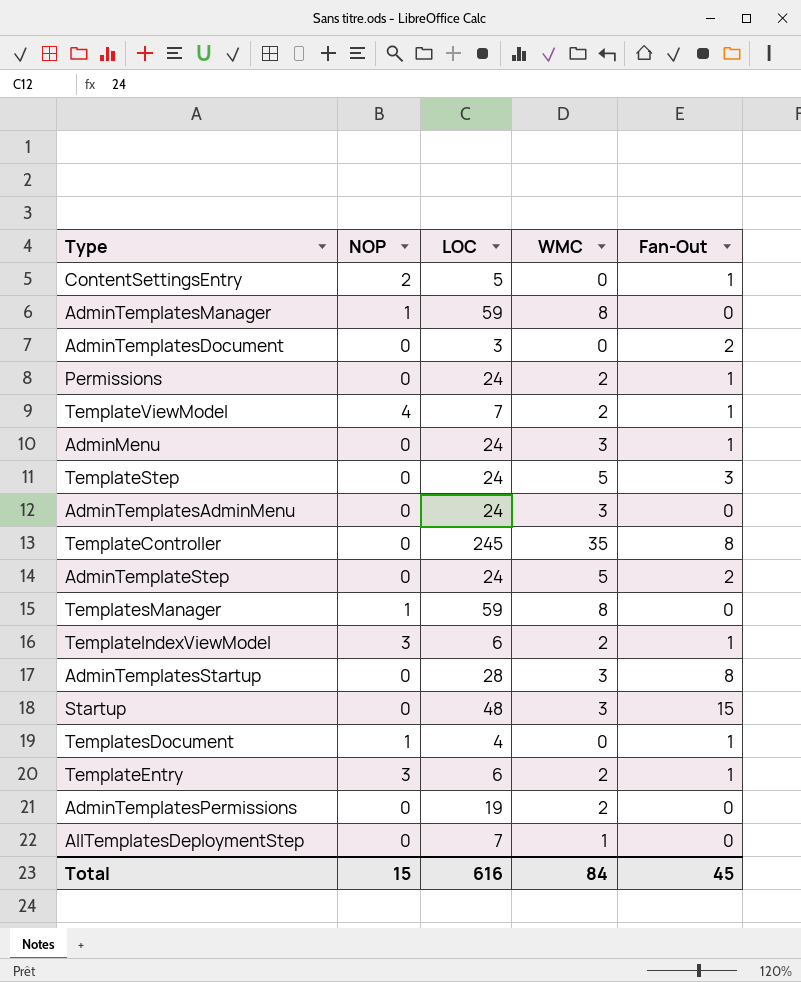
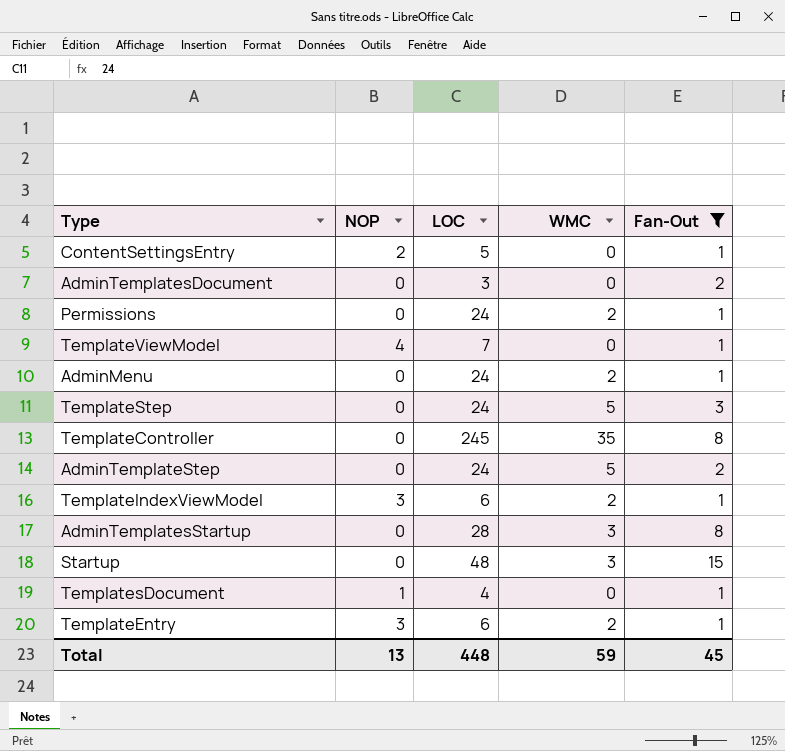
filter: none -> Fan-Out != 0
TemplateViewModel | WMC: 2 -> 0
AdminMenu | WMC: 3 -> 2
Total | NOP: 15 -> 13
Total | LOC: 616 -> 448
Total | WMC: 84 -> 59

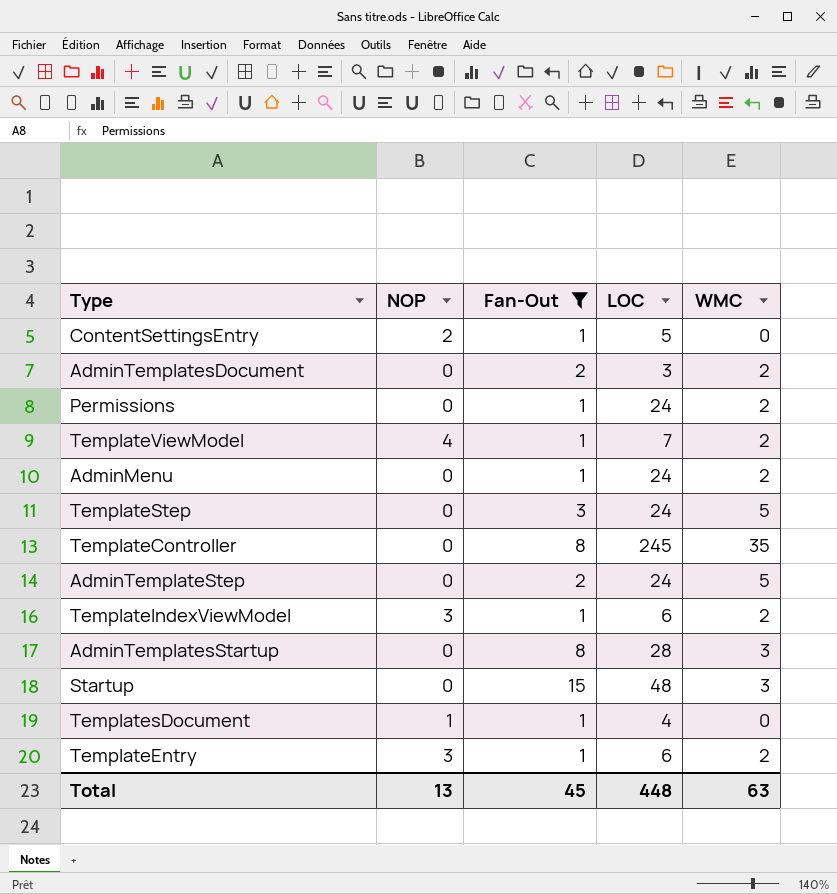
column Fan-Out | position: 5 -> 3
AdminTemplatesDocument | WMC: 0 -> 2
TemplateViewModel | WMC: 0 -> 2
Total | WMC: 59 -> 63

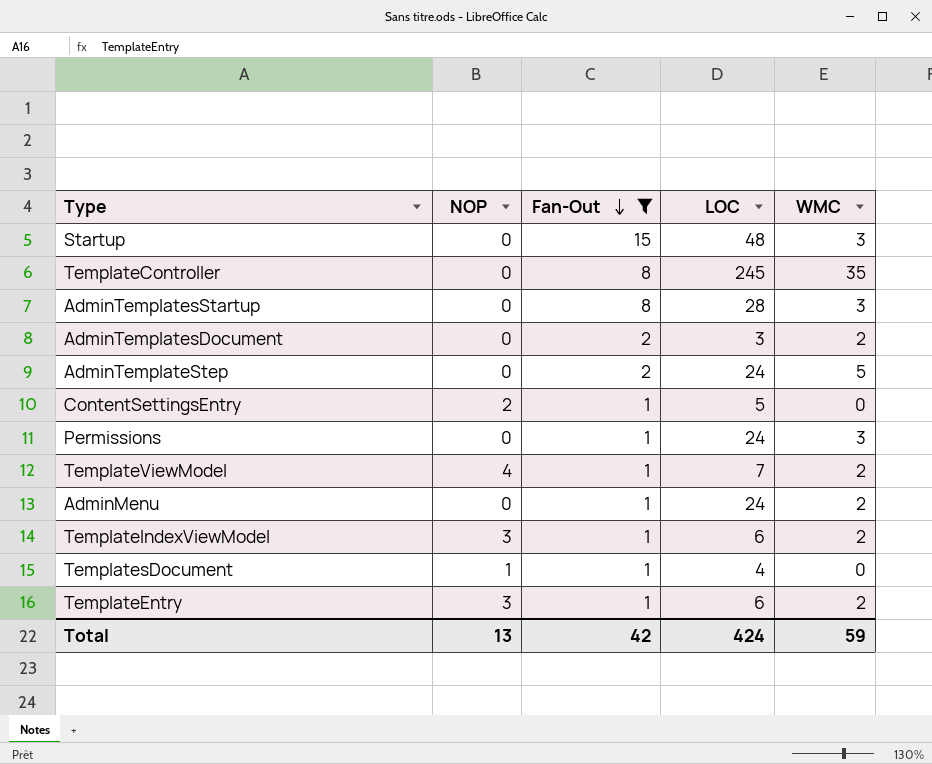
row order: none -> Fan-Out descending
row TemplateStep: 0 | 3 | 24 | 5 -> none
Permissions | WMC: 2 -> 3
Total | Fan-Out: 45 -> 42
Total | LOC: 448 -> 424
Total | WMC: 63 -> 59

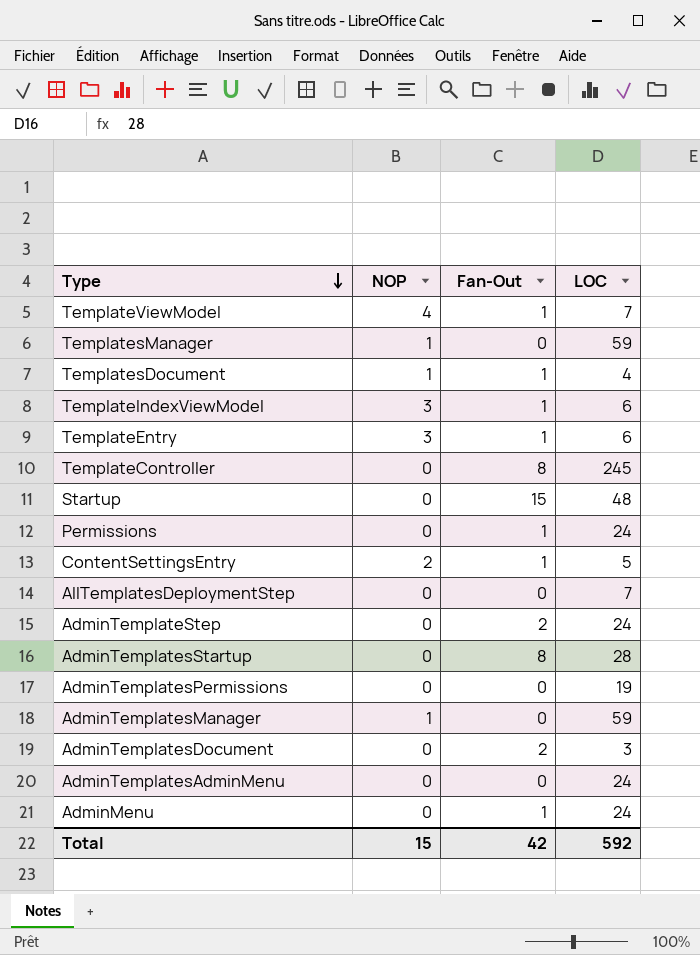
filter: Fan-Out != 0 -> none
row order: Fan-Out descending -> Type descending
column WMC | position: 5 -> none
Total | NOP: 13 -> 15
Total | LOC: 424 -> 592

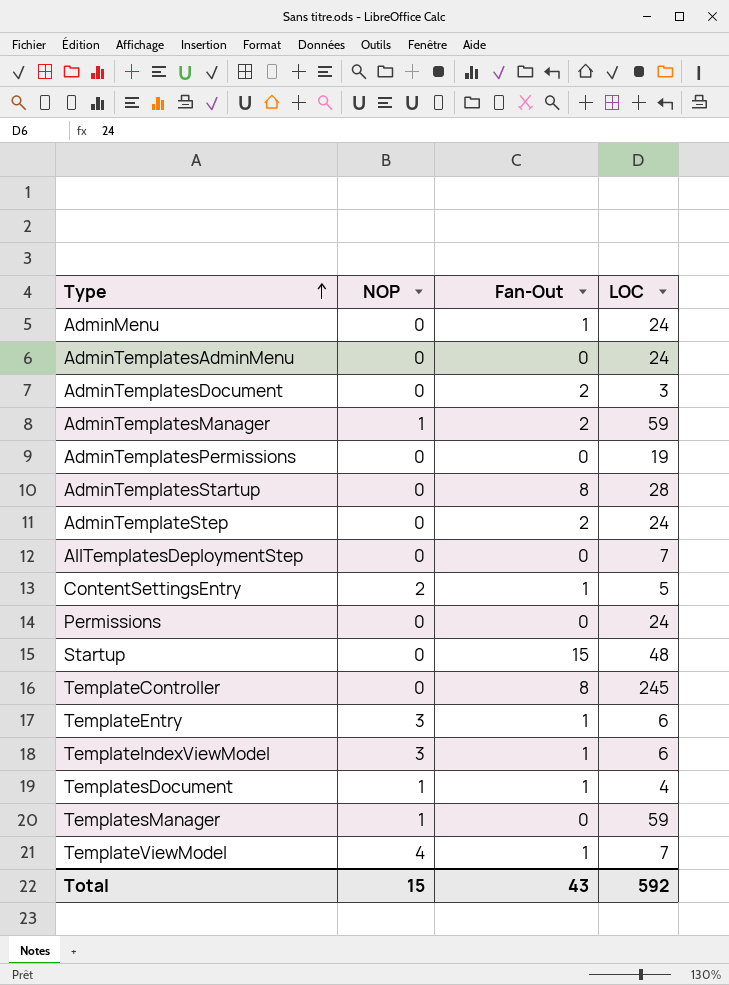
row order: Type descending -> Type ascending
AdminTemplatesManager | Fan-Out: 0 -> 2
Permissions | Fan-Out: 1 -> 0
Total | Fan-Out: 42 -> 43

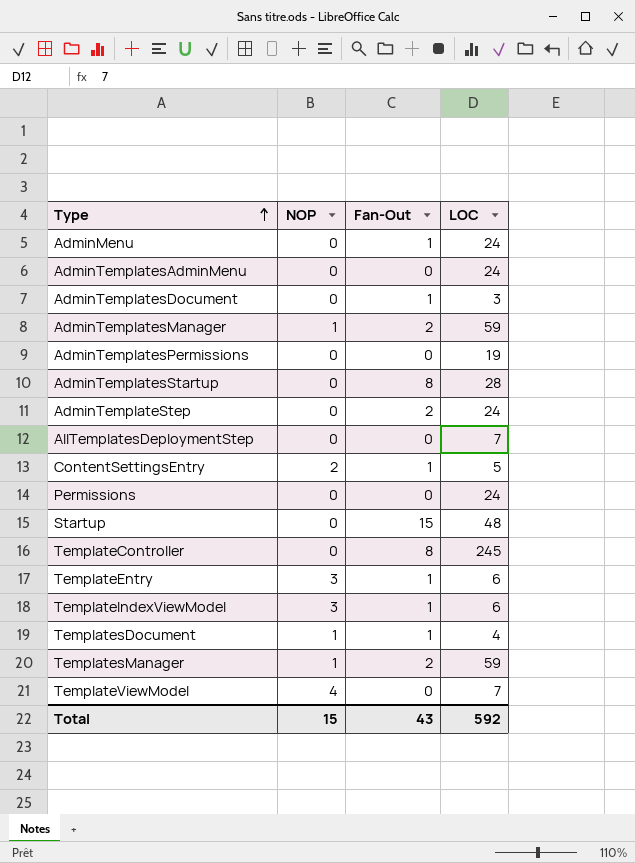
AdminTemplatesDocument | Fan-Out: 2 -> 1
TemplatesManager | Fan-Out: 0 -> 2
TemplateViewModel | Fan-Out: 1 -> 0

